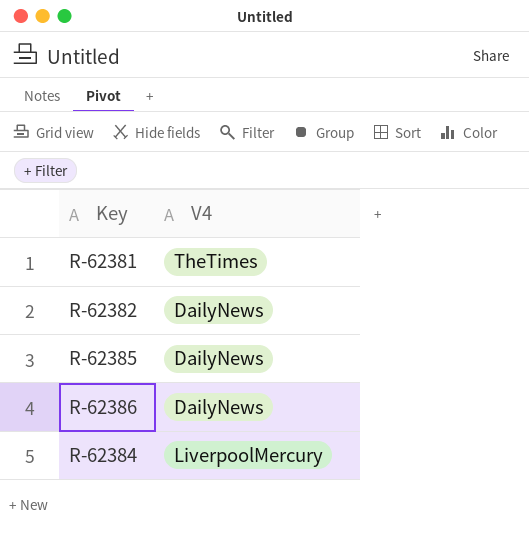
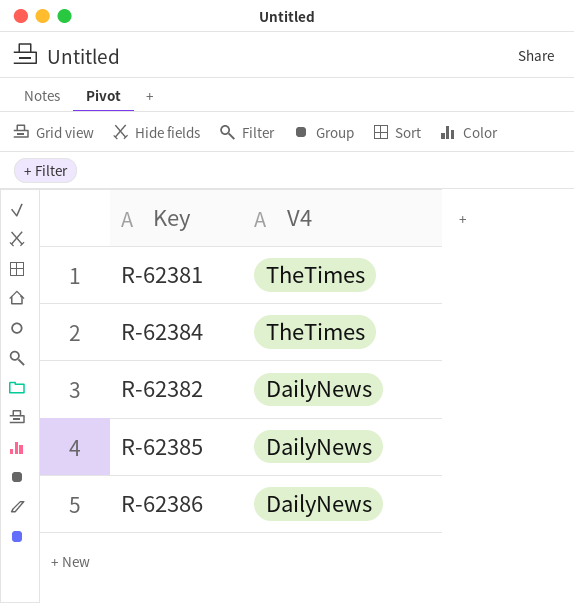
row order: none -> V4 descending
R-62384 | V4: LiverpoolMercury -> TheTimes

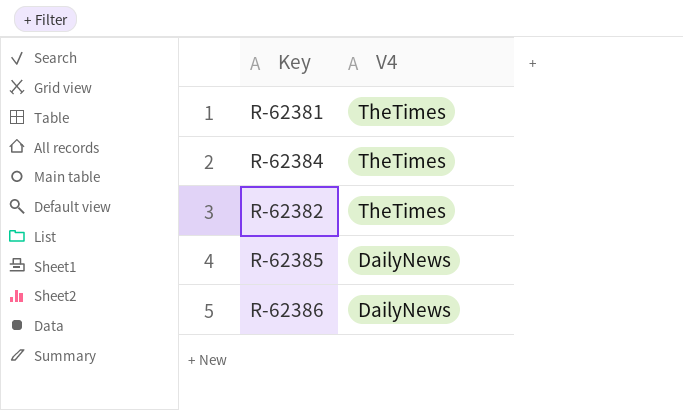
R-62382 | V4: DailyNews -> TheTimes

